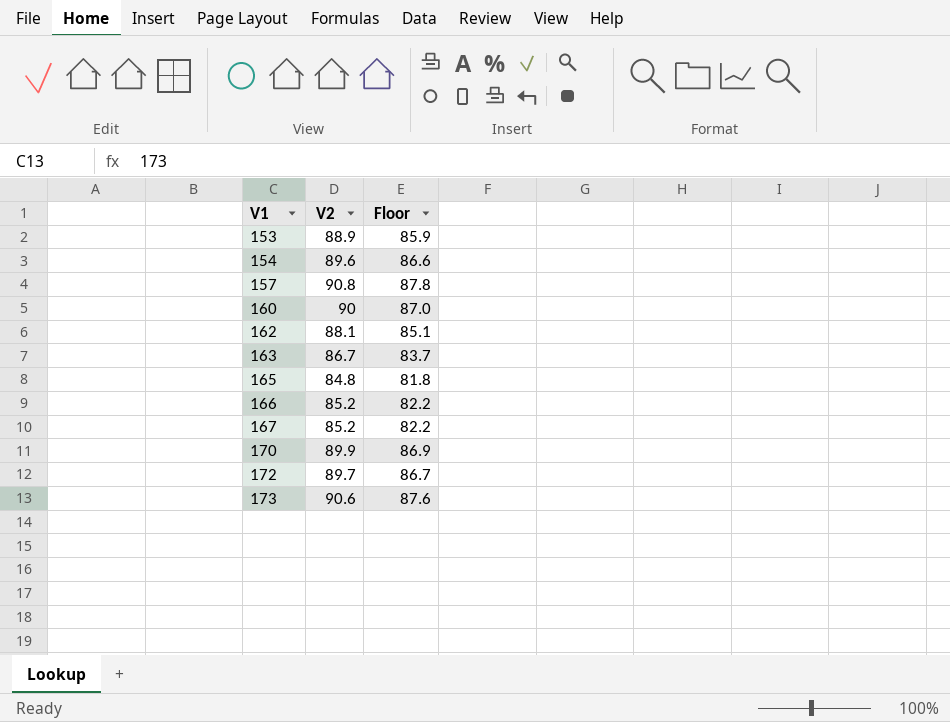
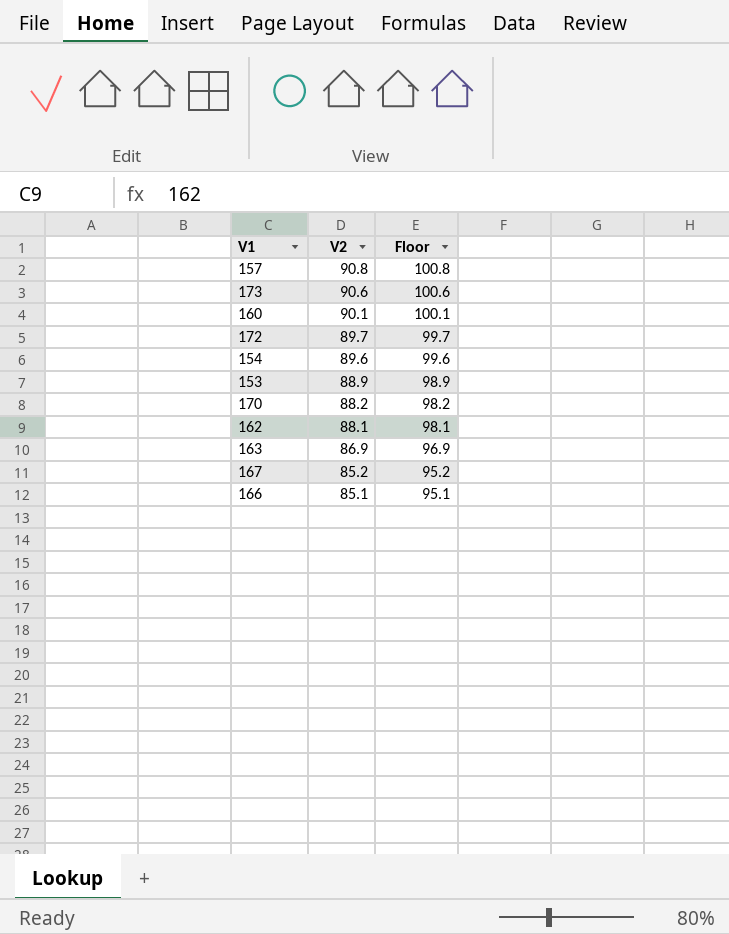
row order: V1 ascending -> V2 descending
column Floor | formula: [V2] - 3 -> [V2] + 10
row 165: 84.8 | 81.8 -> none
160 | V2: 90 -> 90.1
170 | V2: 89.9 -> 88.2
163 | V2: 86.7 -> 86.9
166 | V2: 85.2 -> 85.1

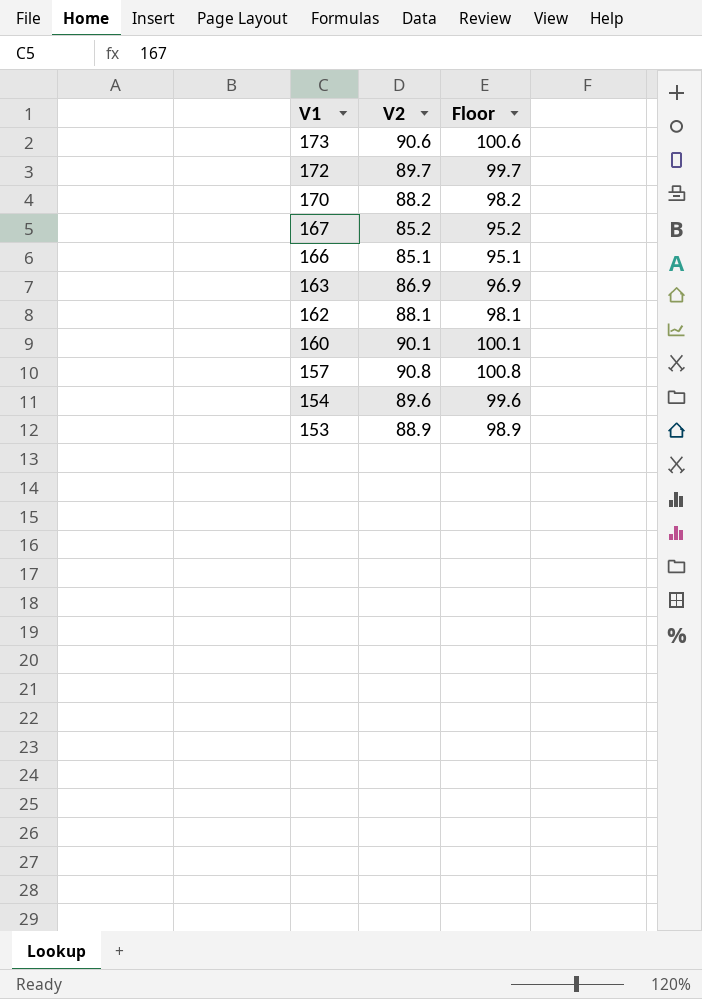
row order: V2 descending -> V1 descending

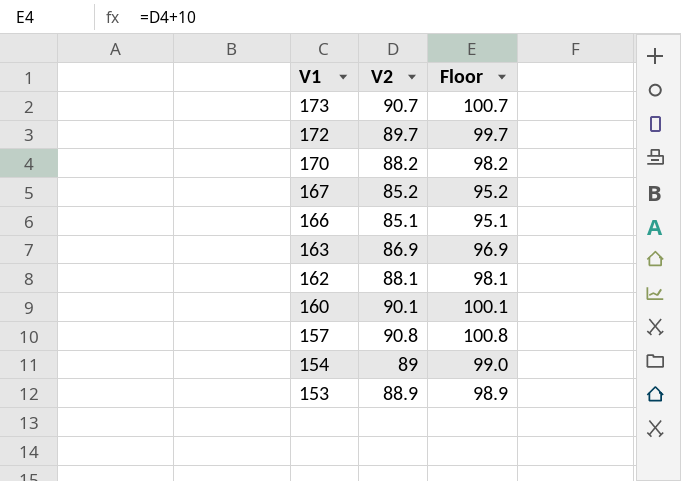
173 | V2: 90.6 -> 90.7
173 | Floor: 100.6 -> 100.7
154 | V2: 89.6 -> 89
154 | Floor: 99.6 -> 99.0

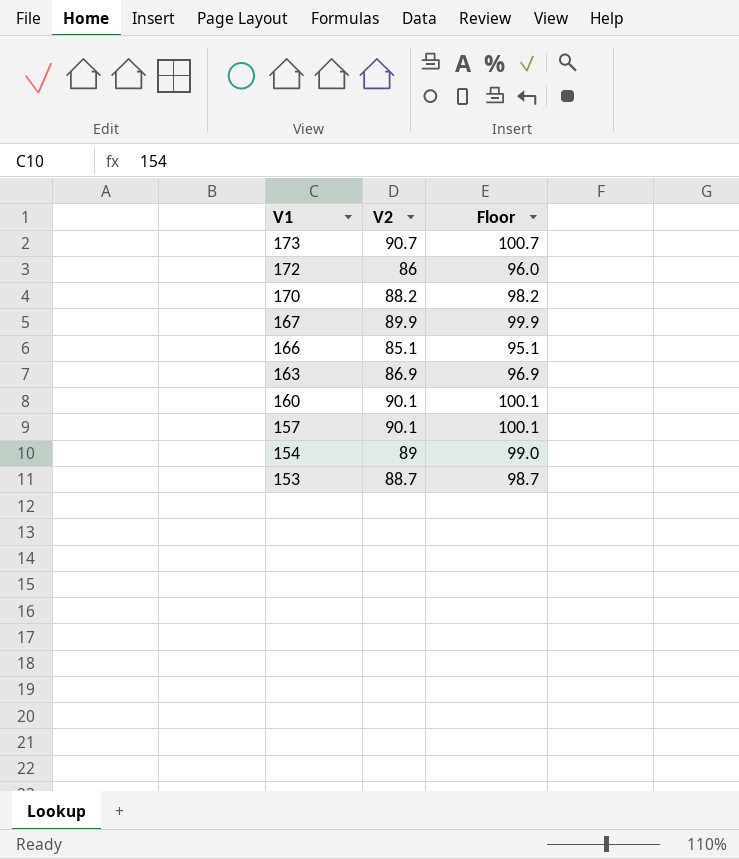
row 162: 88.1 | 98.1 -> none
172 | V2: 89.7 -> 86
172 | Floor: 99.7 -> 96.0
167 | V2: 85.2 -> 89.9
167 | Floor: 95.2 -> 99.9
157 | V2: 90.8 -> 90.1
157 | Floor: 100.8 -> 100.1
153 | V2: 88.9 -> 88.7
153 | Floor: 98.9 -> 98.7

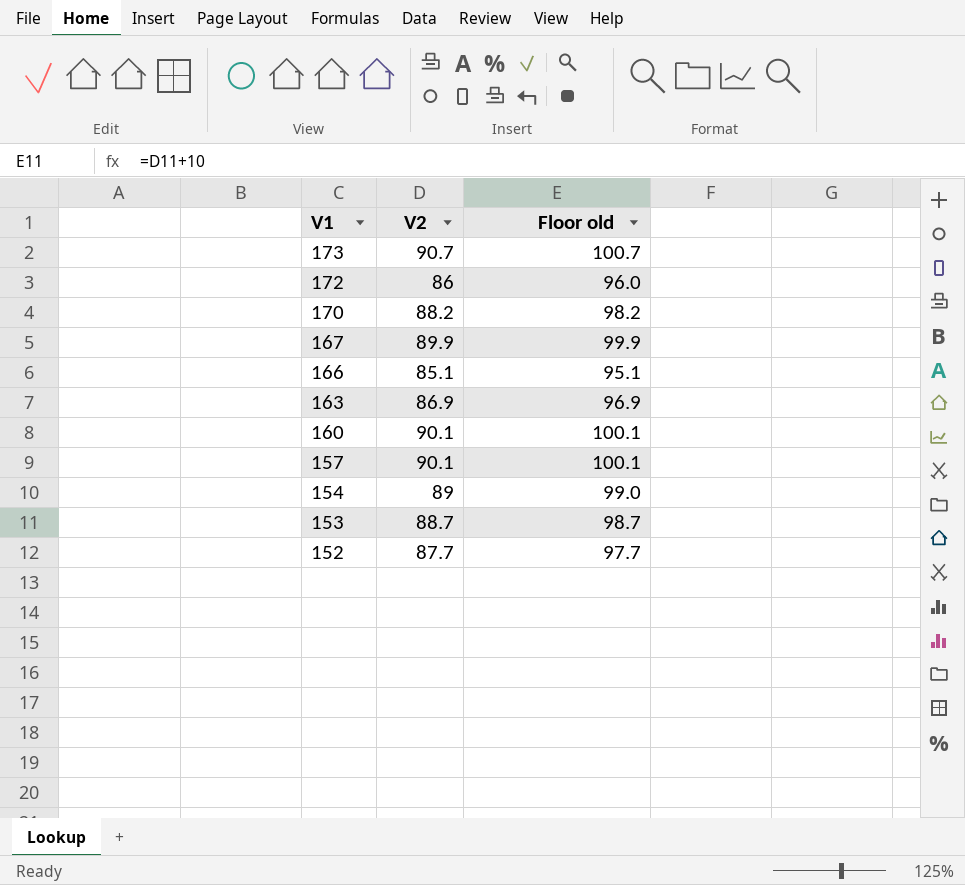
column name: Floor -> Floor old
row 152: none -> 87.7 | 97.7

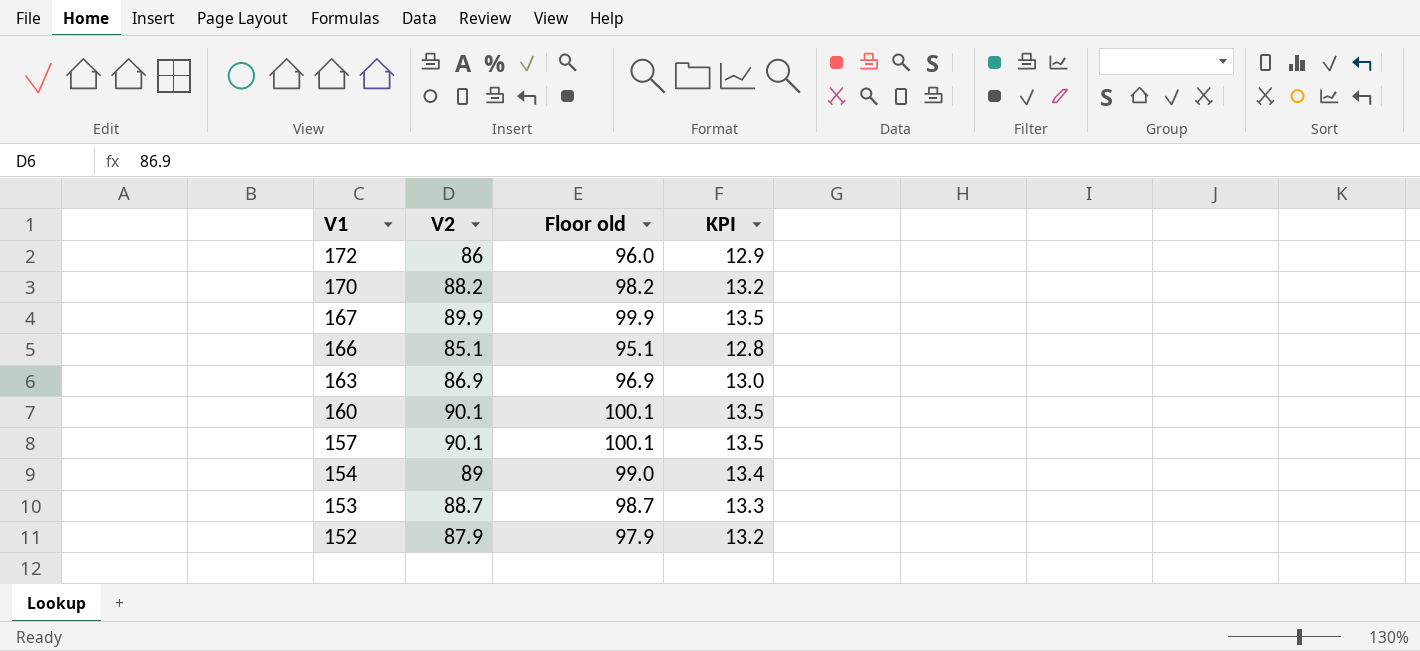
column KPI | formula: none -> [V2] * 0.15
row 173: 90.7 | 100.7 -> none
152 | V2: 87.7 -> 87.9
152 | Floor old: 97.7 -> 97.9

